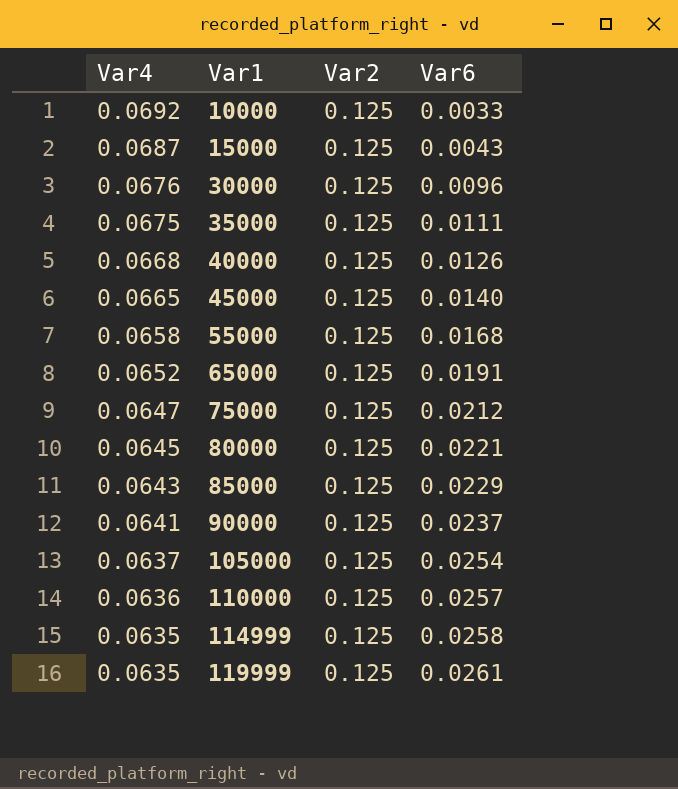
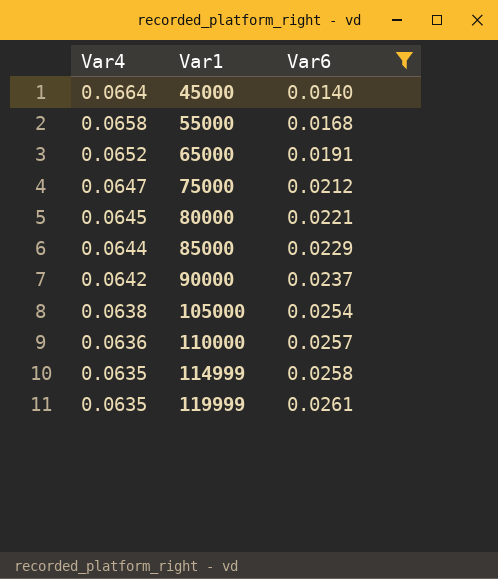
filter: none -> Var6 >= 0.0140
column Var2 | position: 3 -> none
45000 | Var4: 0.0665 -> 0.0664
85000 | Var4: 0.0643 -> 0.0644
90000 | Var4: 0.0641 -> 0.0642
105000 | Var4: 0.0637 -> 0.0638

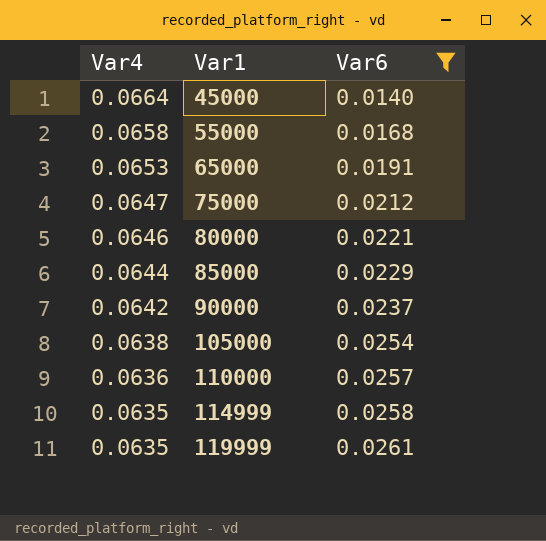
65000 | Var4: 0.0652 -> 0.0653
80000 | Var4: 0.0645 -> 0.0646

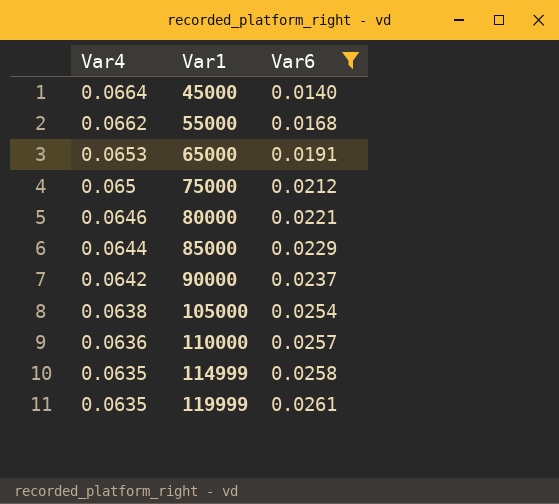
55000 | Var4: 0.0658 -> 0.0662
75000 | Var4: 0.0647 -> 0.065

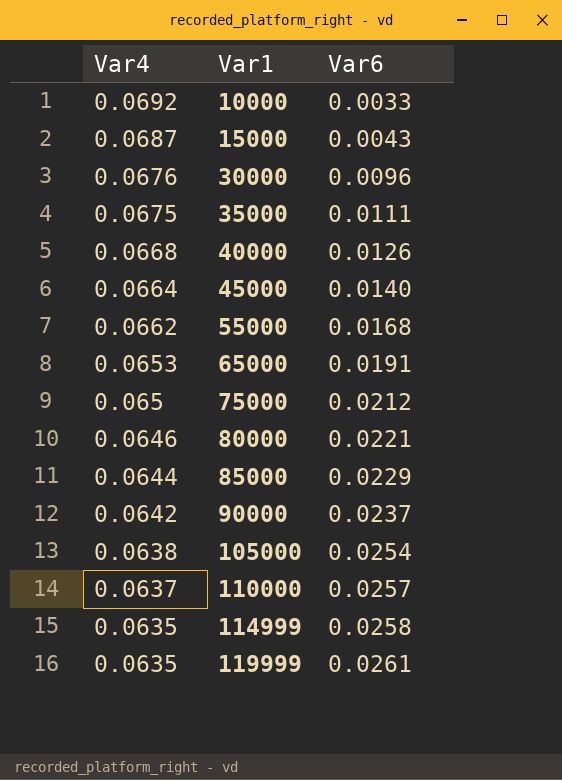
filter: Var6 >= 0.0140 -> none
110000 | Var4: 0.0636 -> 0.0637

